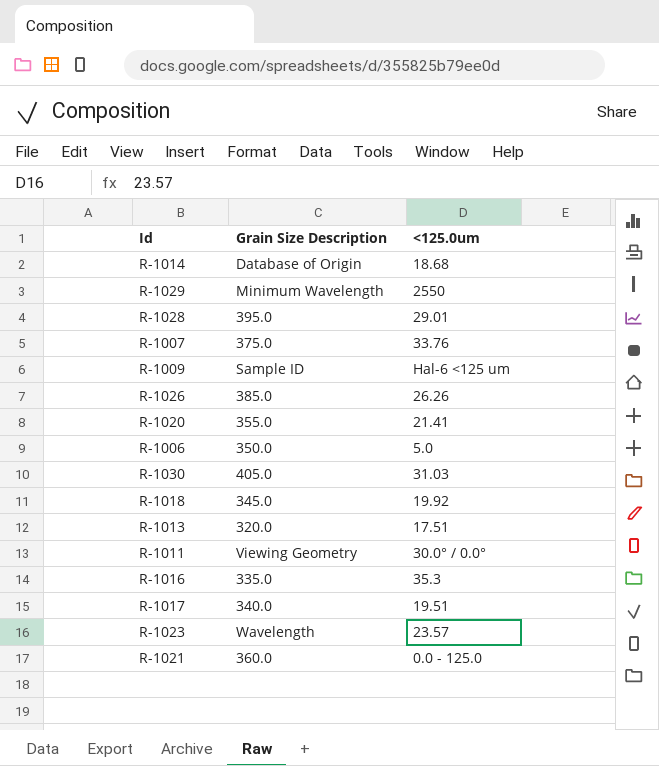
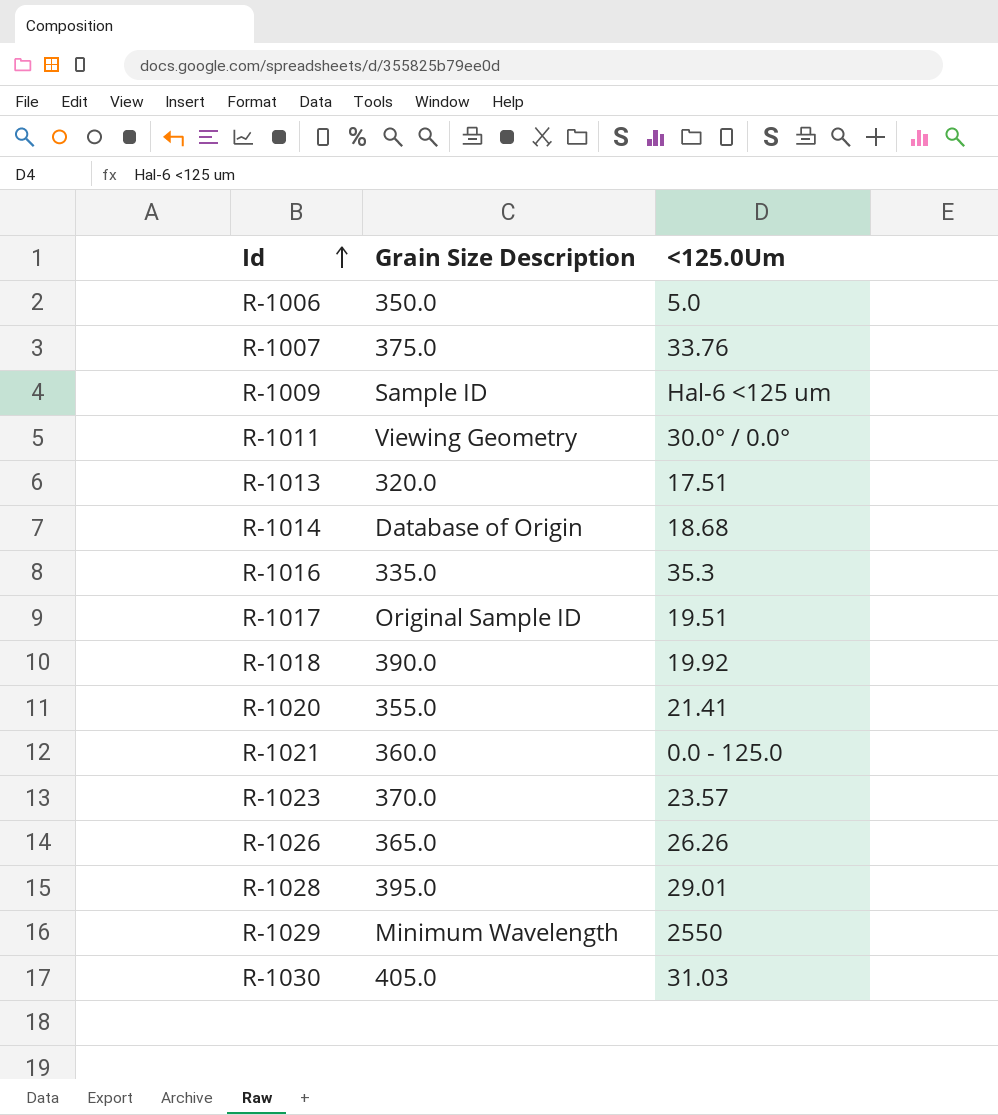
row order: none -> Id ascending
column name: <125.0um -> <125.0Um
R-1017 | Grain Size Description: 340.0 -> Original Sample ID
R-1018 | Grain Size Description: 345.0 -> 390.0
R-1023 | Grain Size Description: Wavelength -> 370.0
R-1026 | Grain Size Description: 385.0 -> 365.0

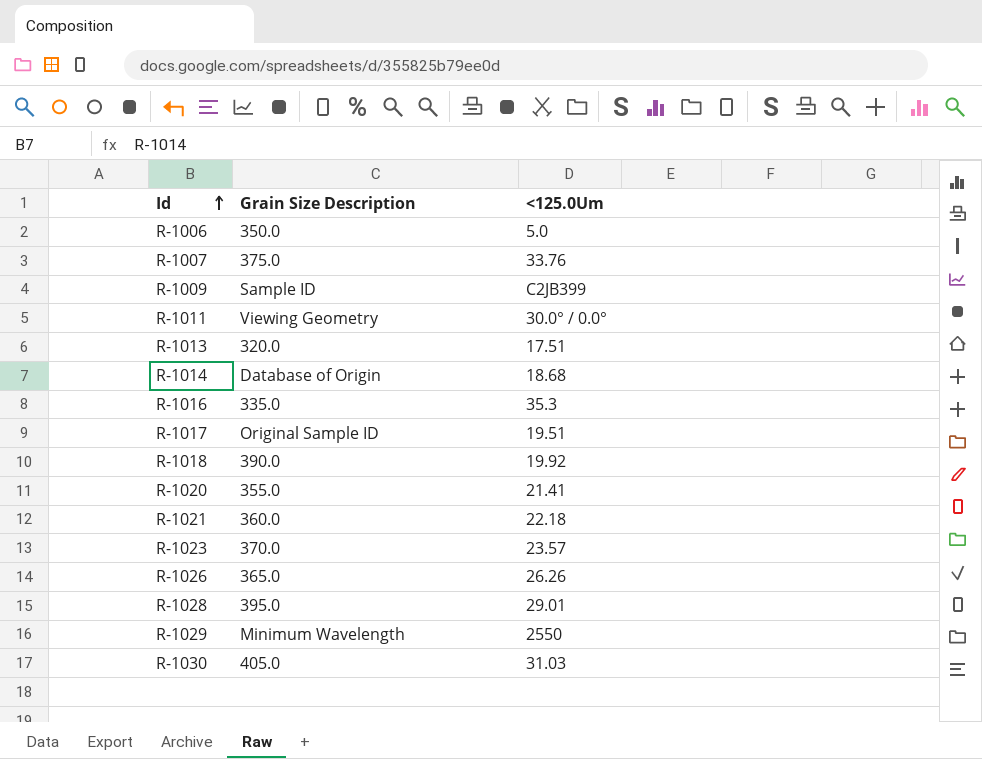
R-1009 | <125.0Um: Hal-6 <125 um -> C2JB399
R-1021 | <125.0Um: 0.0 - 125.0 -> 22.18

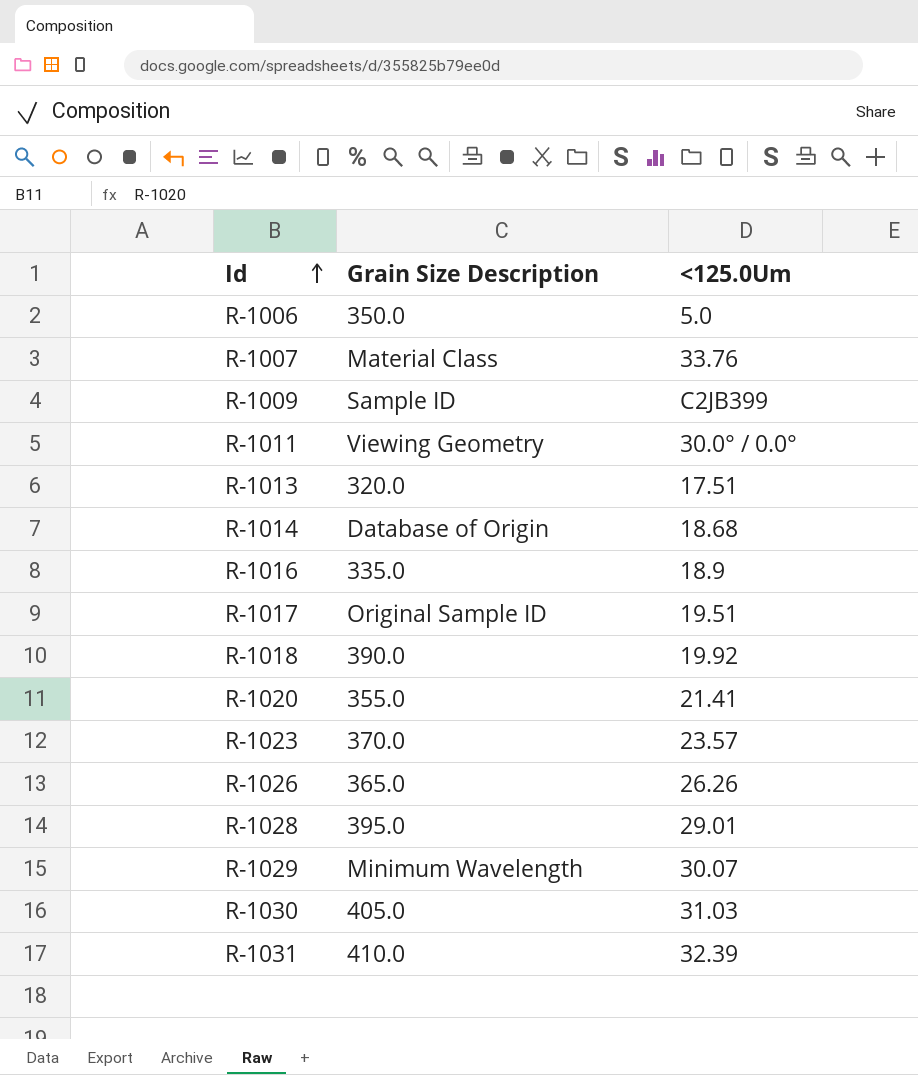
row R-1021: 360.0 | 22.18 -> none
R-1007 | Grain Size Description: 375.0 -> Material Class
R-1016 | <125.0Um: 35.3 -> 18.9
R-1029 | <125.0Um: 2550 -> 30.07
row R-1031: none -> 410.0 | 32.39

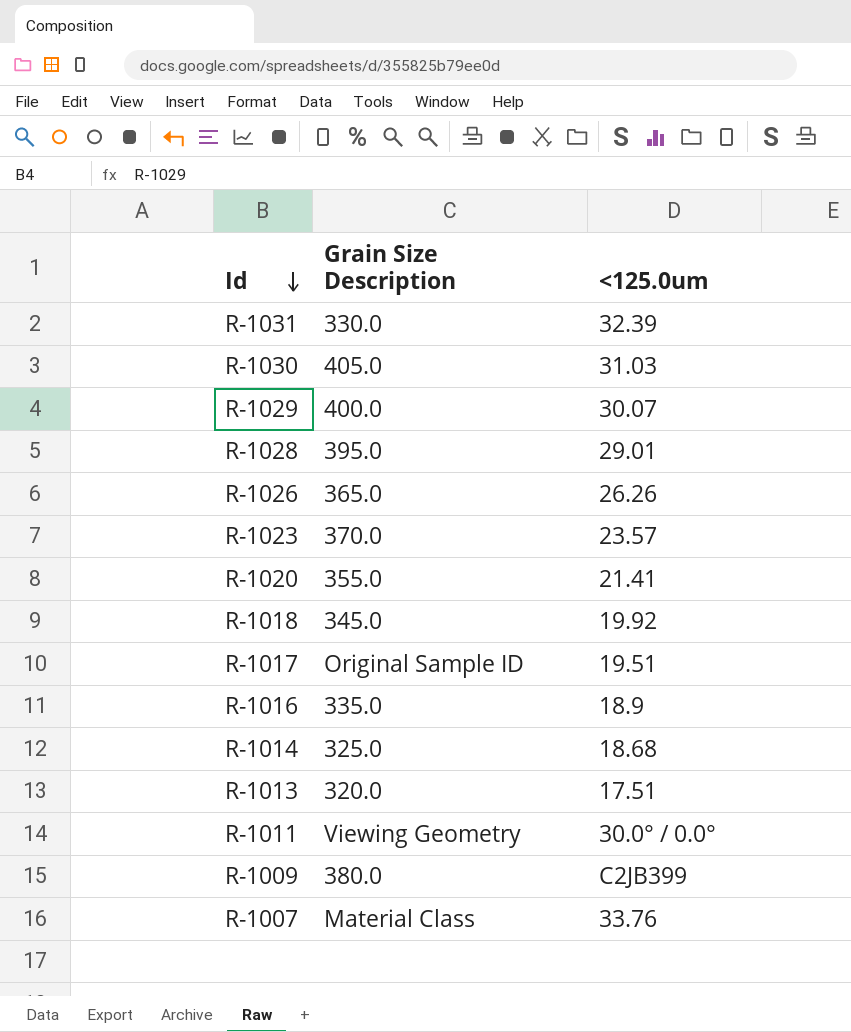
row order: Id ascending -> Id descending
column name: <125.0Um -> <125.0um
row R-1006: 350.0 | 5.0 -> none
R-1031 | Grain Size Description: 410.0 -> 330.0
R-1029 | Grain Size Description: Minimum Wavelength -> 400.0
R-1018 | Grain Size Description: 390.0 -> 345.0
R-1014 | Grain Size Description: Database of Origin -> 325.0
R-1009 | Grain Size Description: Sample ID -> 380.0

